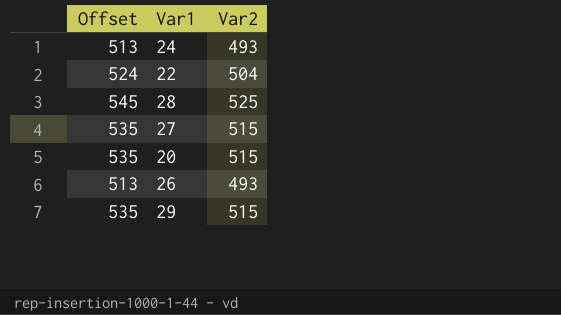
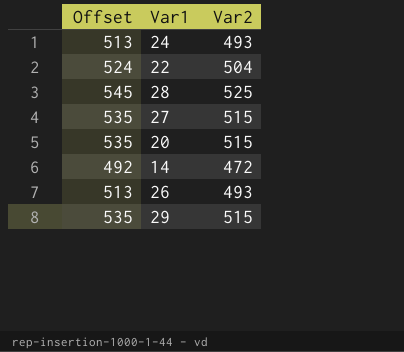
row 14: none -> 492 | 472

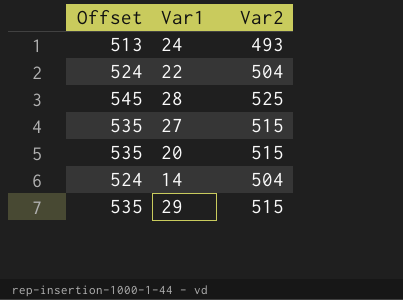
row 26: 513 | 493 -> none
14 | Offset: 492 -> 524
14 | Var2: 472 -> 504

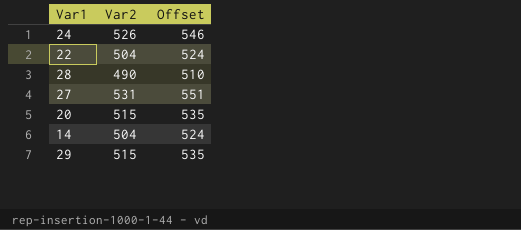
column Offset | position: 1 -> 3
24 | Var2: 493 -> 526
24 | Offset: 513 -> 546
28 | Var2: 525 -> 490
28 | Offset: 545 -> 510
27 | Var2: 515 -> 531
27 | Offset: 535 -> 551

